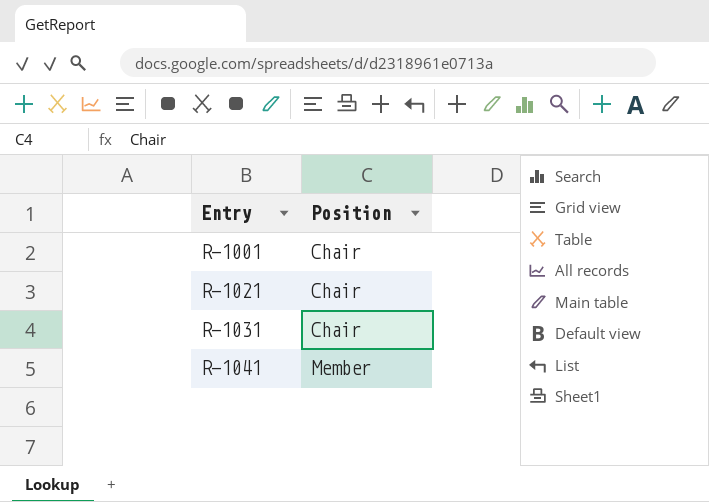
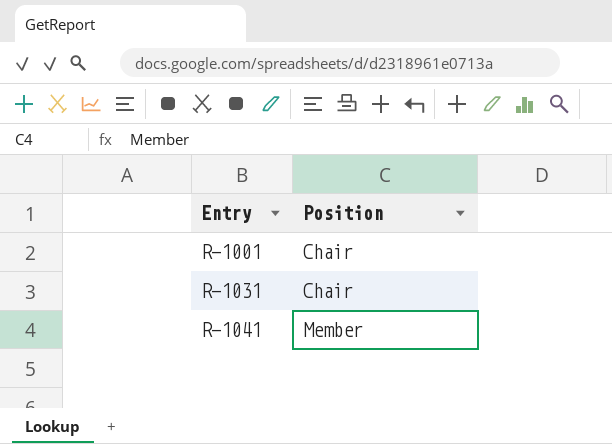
row R-1021: Chair -> none

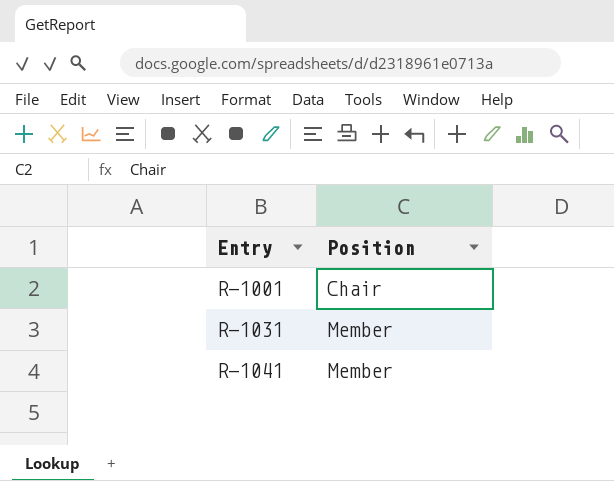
R-1031 | Position: Chair -> Member

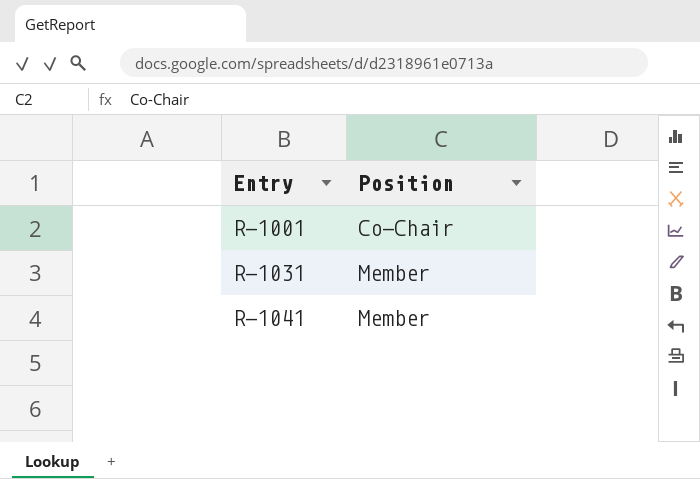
R-1001 | Position: Chair -> Co-Chair

